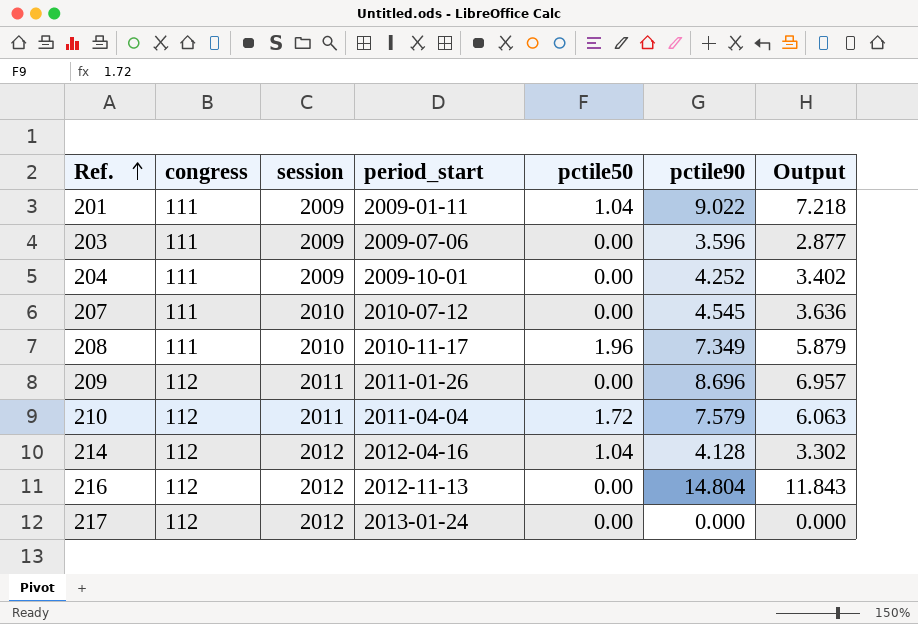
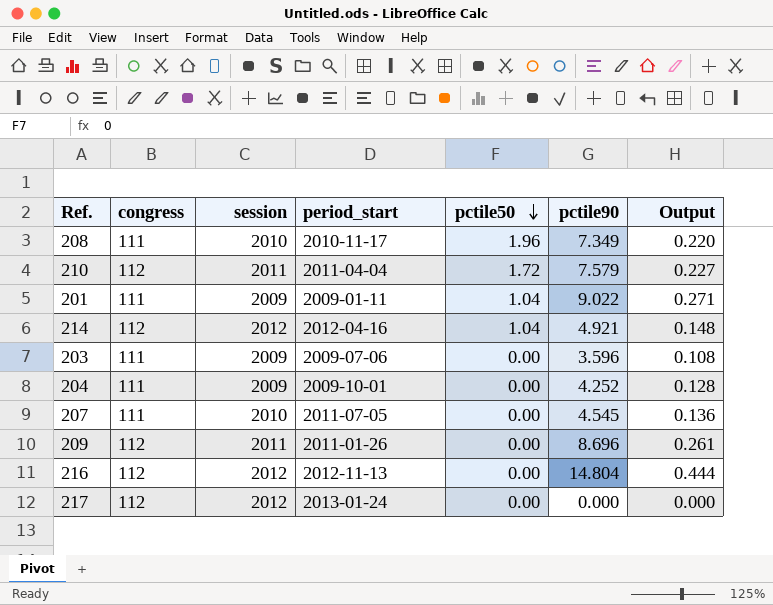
row order: Ref. ascending -> pctile50 descending
column Output | formula: [pctile90] * 0.8 -> [pctile90] * 0.03
214 | pctile90: 4.128 -> 4.921
207 | period_start: 2010-07-12 -> 2011-07-05

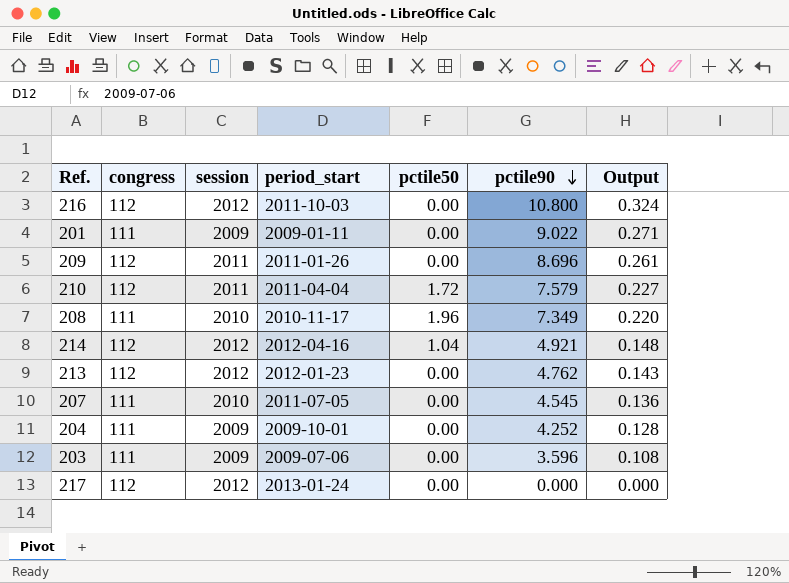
row order: pctile50 descending -> pctile90 descending
216 | period_start: 2012-11-13 -> 2011-10-03
216 | pctile90: 14.804 -> 10.800
216 | Output: 0.444 -> 0.324
201 | pctile50: 1.04 -> 0.00
row 213: none -> 112 | 2012 | 2012-01-23 | 0.00 | 4.762 | 0.143

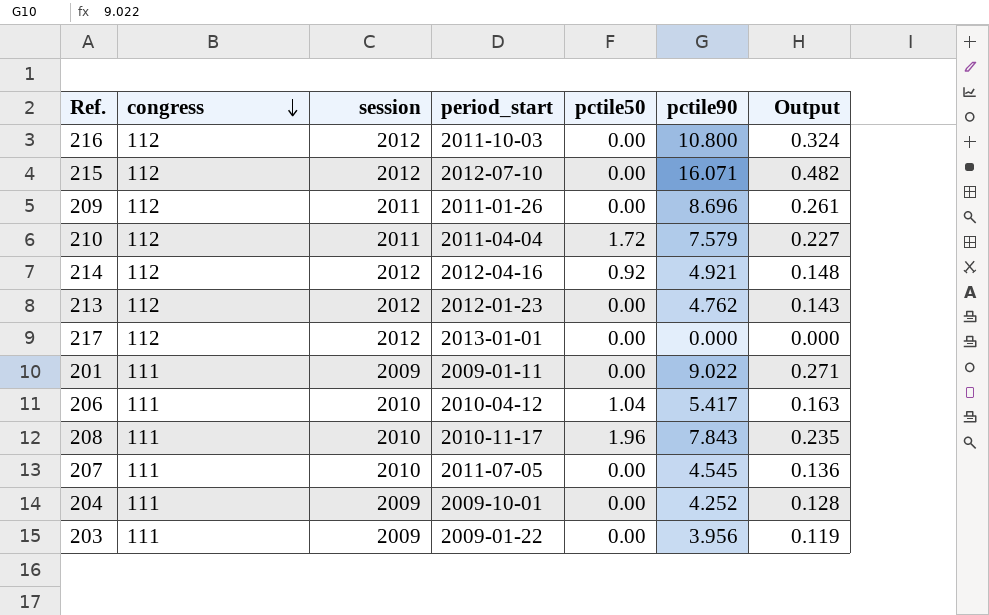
row order: pctile90 descending -> congress descending
row 215: none -> 112 | 2012 | 2012-07-10 | 0.00 | 16.071 | 0.482
214 | pctile50: 1.04 -> 0.92
217 | period_start: 2013-01-24 -> 2013-01-01
row 206: none -> 111 | 2010 | 2010-04-12 | 1.04 | 5.417 | 0.163
208 | pctile90: 7.349 -> 7.843
208 | Output: 0.220 -> 0.235
203 | period_start: 2009-07-06 -> 2009-01-22
203 | pctile90: 3.596 -> 3.956
203 | Output: 0.108 -> 0.119

